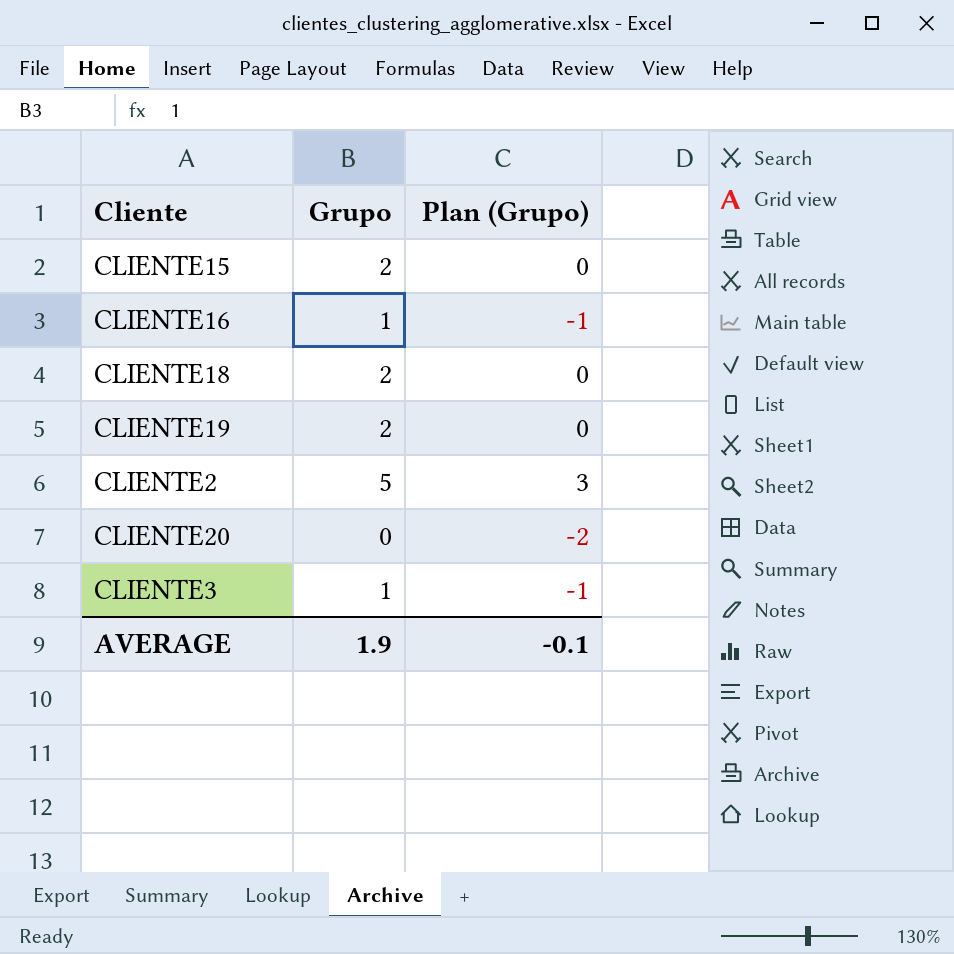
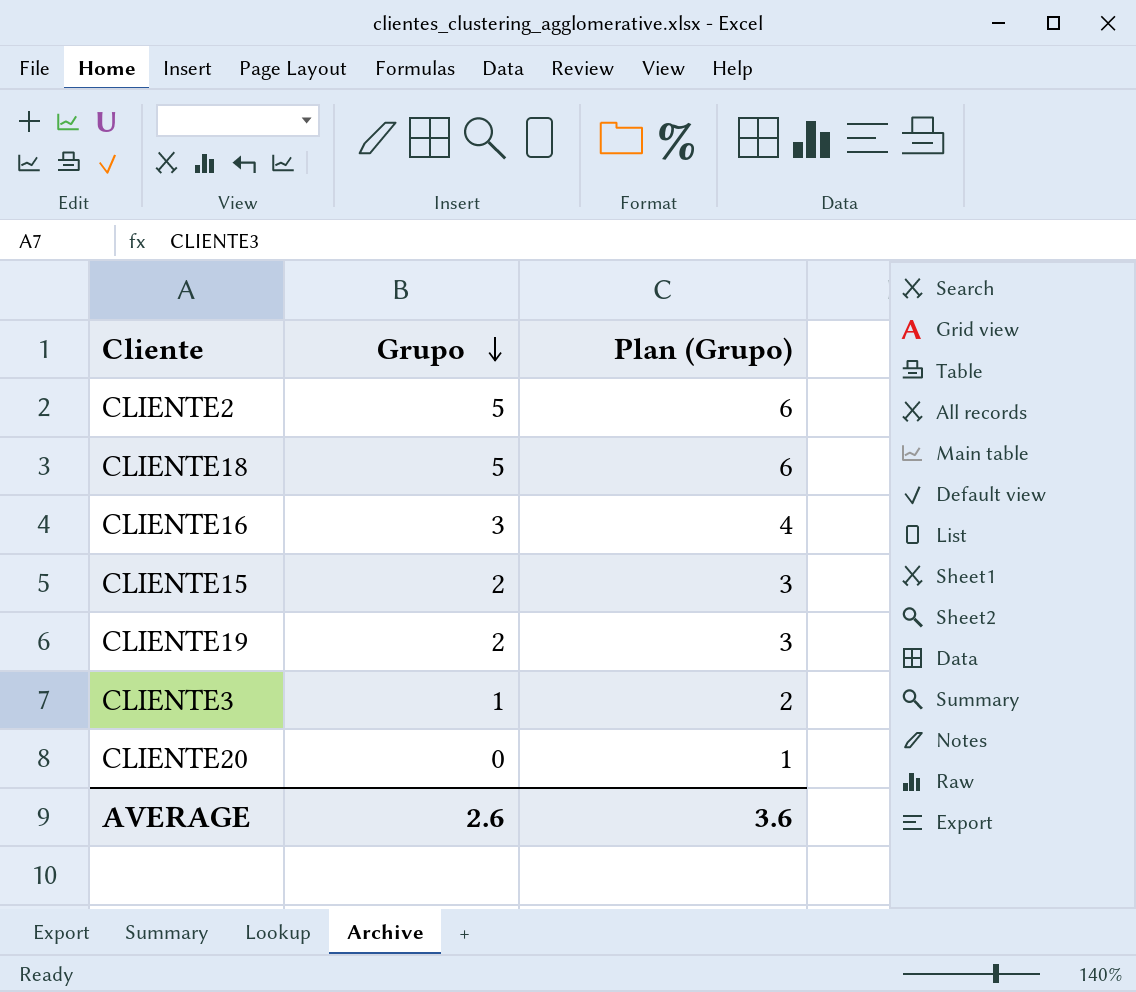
row order: none -> Grupo descending
column Plan (Grupo) | formula: [Grupo] - 2 -> [Grupo] + 1
CLIENTE18 | Grupo: 2 -> 5
CLIENTE16 | Grupo: 1 -> 3
AVERAGE | Grupo: 1.9 -> 2.6
AVERAGE | Plan (Grupo): -0.1 -> 3.6

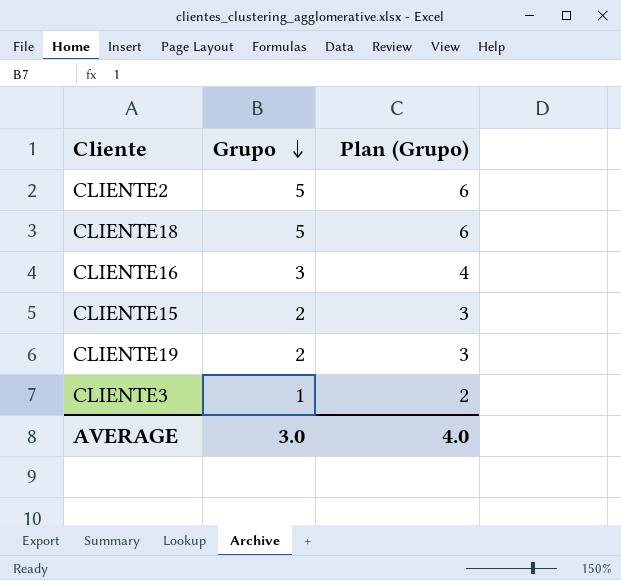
row CLIENTE20: 0 | 1 -> none
AVERAGE | Grupo: 2.6 -> 3.0
AVERAGE | Plan (Grupo): 3.6 -> 4.0

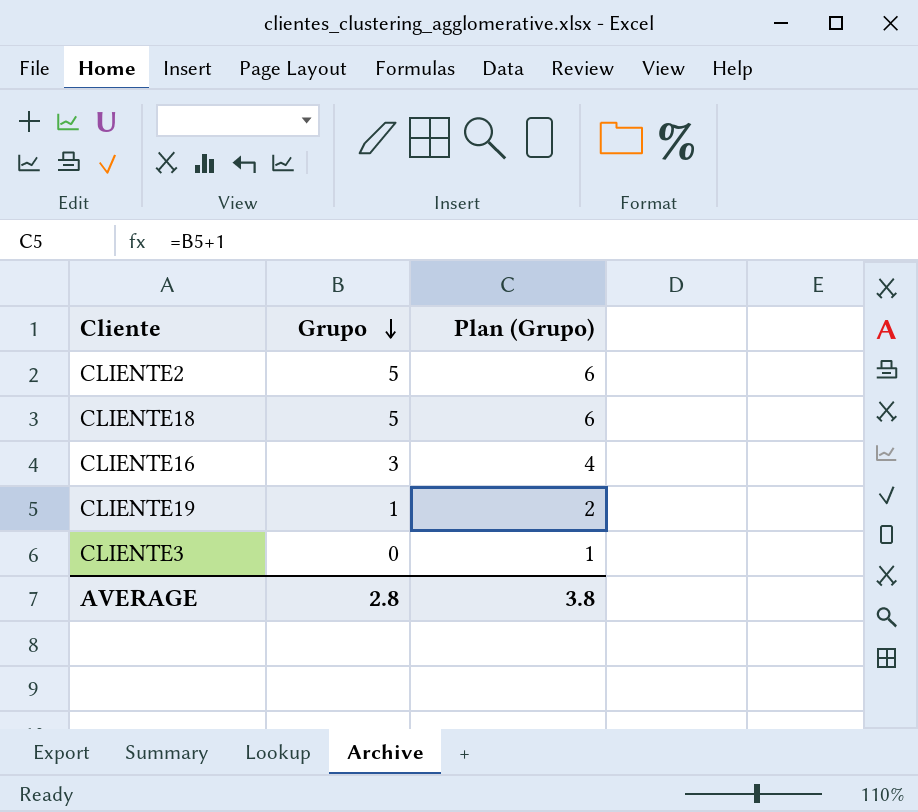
row CLIENTE15: 2 | 3 -> none
CLIENTE19 | Grupo: 2 -> 1
CLIENTE19 | Plan (Grupo): 3 -> 2
CLIENTE3 | Grupo: 1 -> 0
CLIENTE3 | Plan (Grupo): 2 -> 1
AVERAGE | Grupo: 3.0 -> 2.8
AVERAGE | Plan (Grupo): 4.0 -> 3.8

